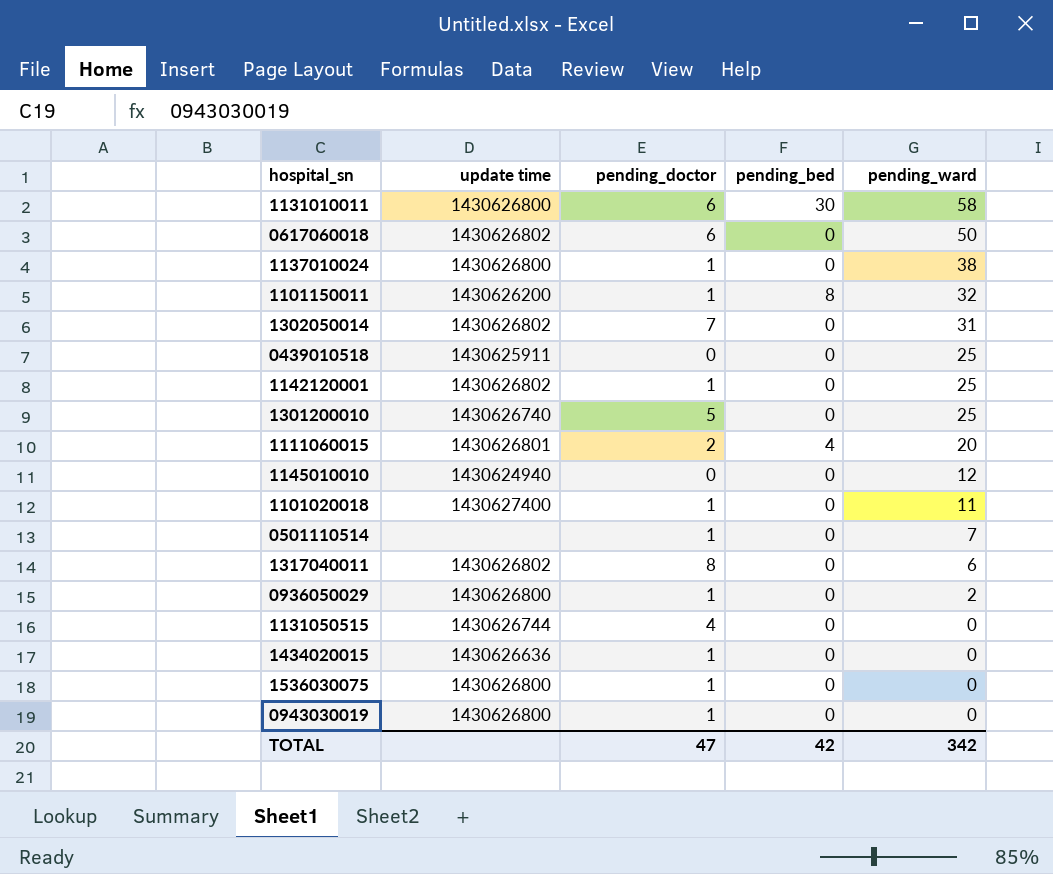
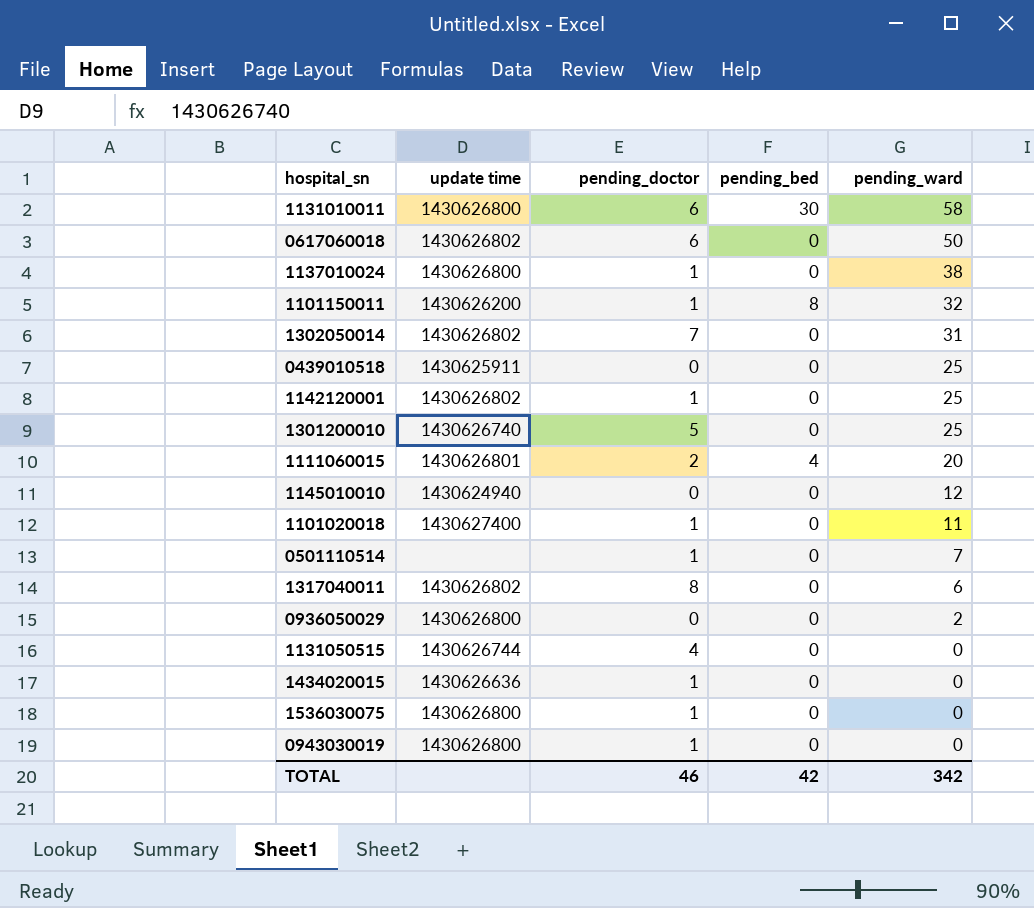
0936050029 | pending_doctor: 1 -> 0
TOTAL | pending_doctor: 47 -> 46

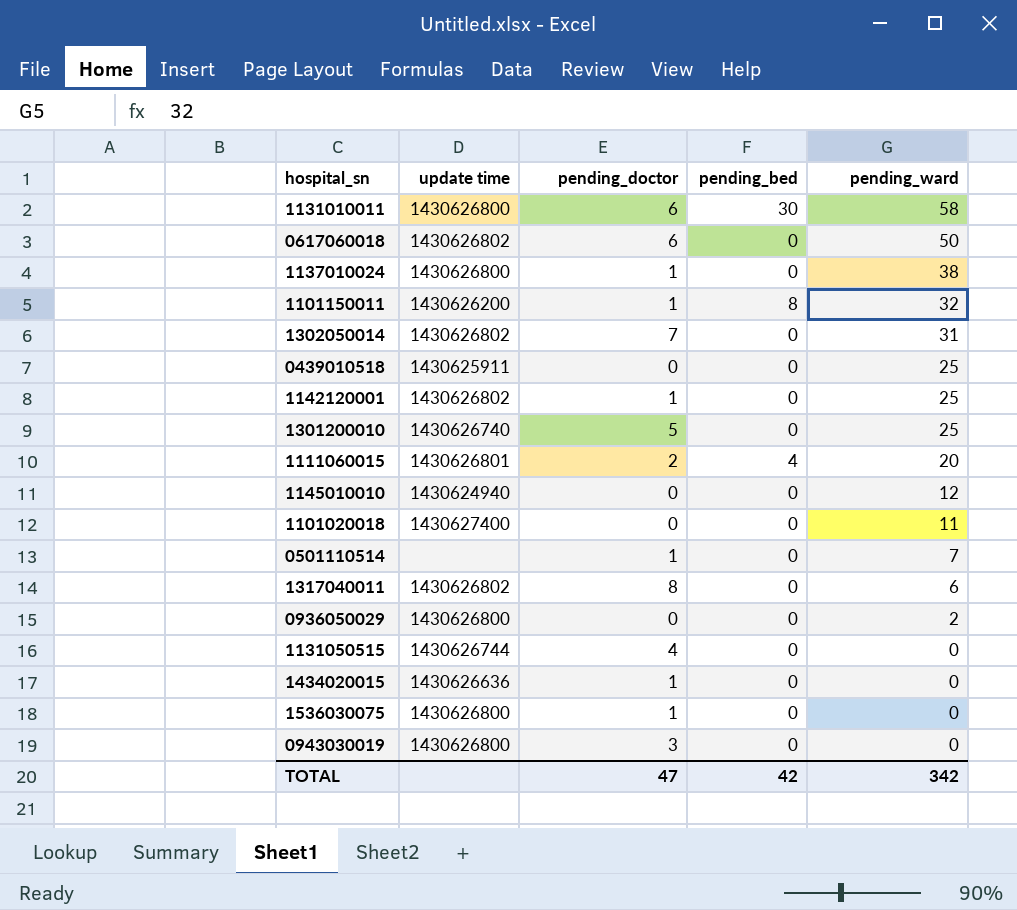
1101020018 | pending_doctor: 1 -> 0
0943030019 | pending_doctor: 1 -> 3
TOTAL | pending_doctor: 46 -> 47

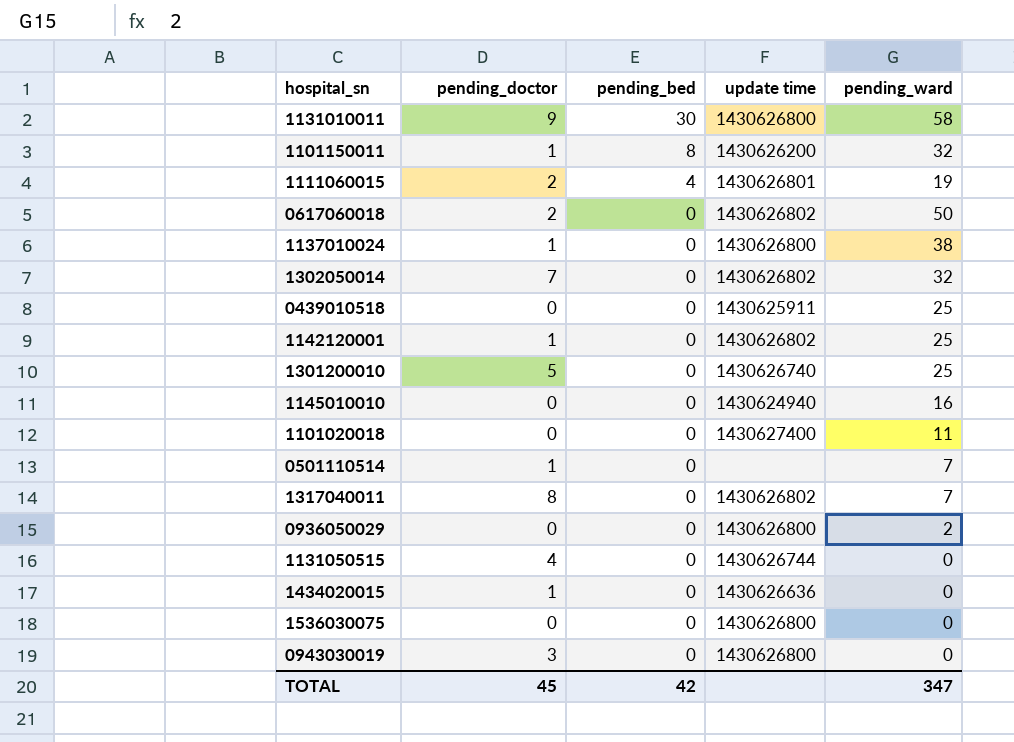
row order: pending_ward descending -> pending_bed descending
column update time | position: 2 -> 4
1131010011 | pending_doctor: 6 -> 9
1111060015 | pending_ward: 20 -> 19
0617060018 | pending_doctor: 6 -> 2
1302050014 | pending_ward: 31 -> 32
1145010010 | pending_ward: 12 -> 16
1317040011 | pending_ward: 6 -> 7
1536030075 | pending_doctor: 1 -> 0
TOTAL | pending_doctor: 47 -> 45
TOTAL | pending_ward: 342 -> 347

